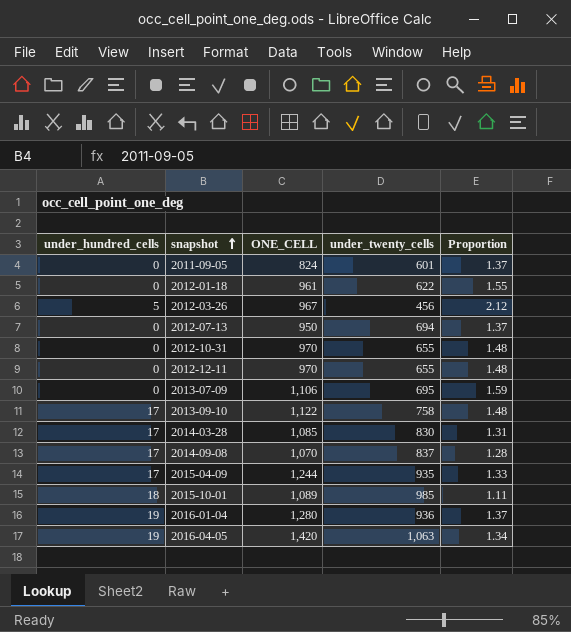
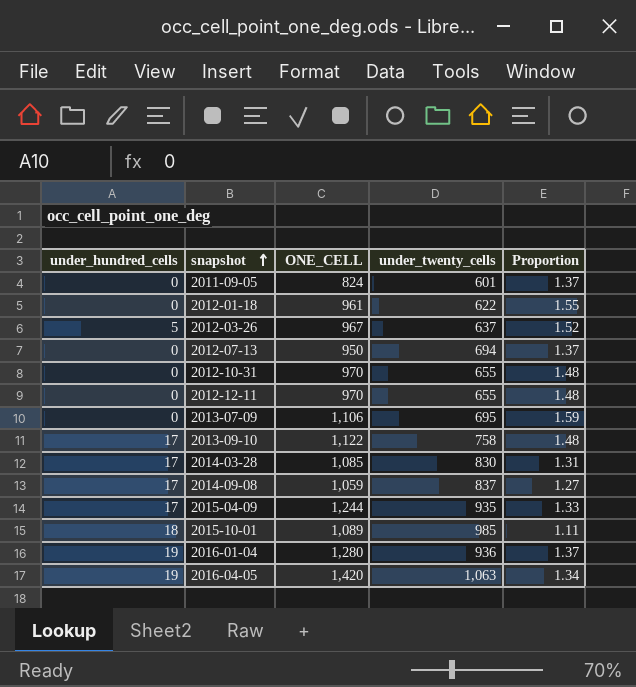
2012-03-26 | under_twenty_cells: 456 -> 637
2012-03-26 | Proportion: 2.12 -> 1.52
2014-09-08 | ONE_CELL: 1,070 -> 1,059
2014-09-08 | Proportion: 1.28 -> 1.27

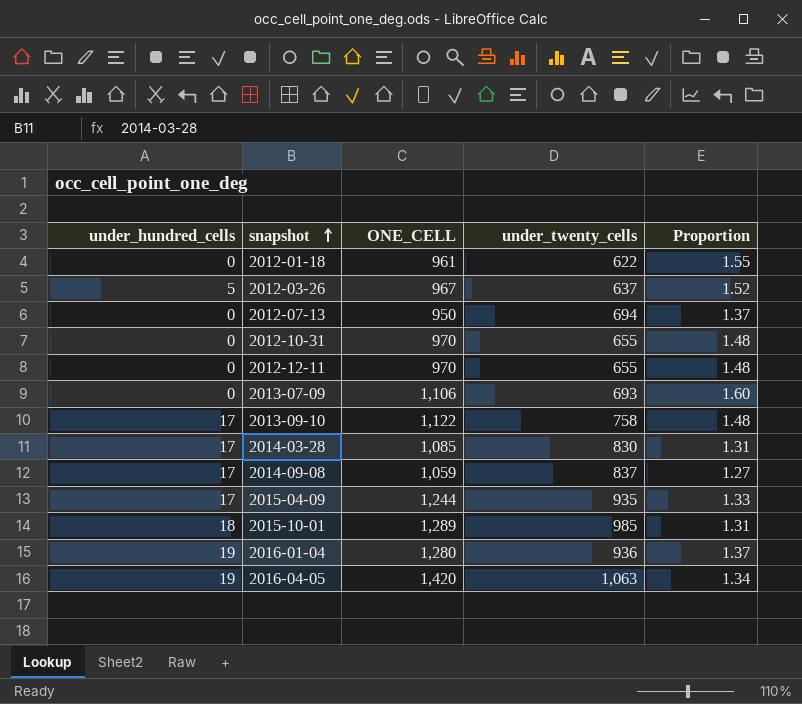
row 2011-09-05: 0 | 824 | 601 | 1.37 -> none
2013-07-09 | under_twenty_cells: 695 -> 693
2013-07-09 | Proportion: 1.59 -> 1.60
2015-10-01 | ONE_CELL: 1,089 -> 1,289
2015-10-01 | Proportion: 1.11 -> 1.31

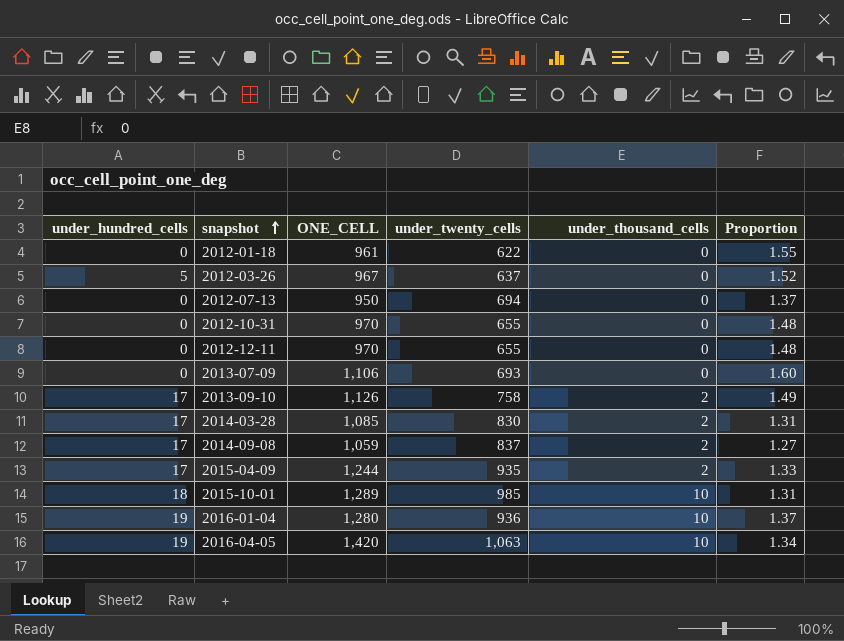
column under_thousand_cells | position: none -> 5
2013-09-10 | ONE_CELL: 1,122 -> 1,126
2013-09-10 | Proportion: 1.48 -> 1.49

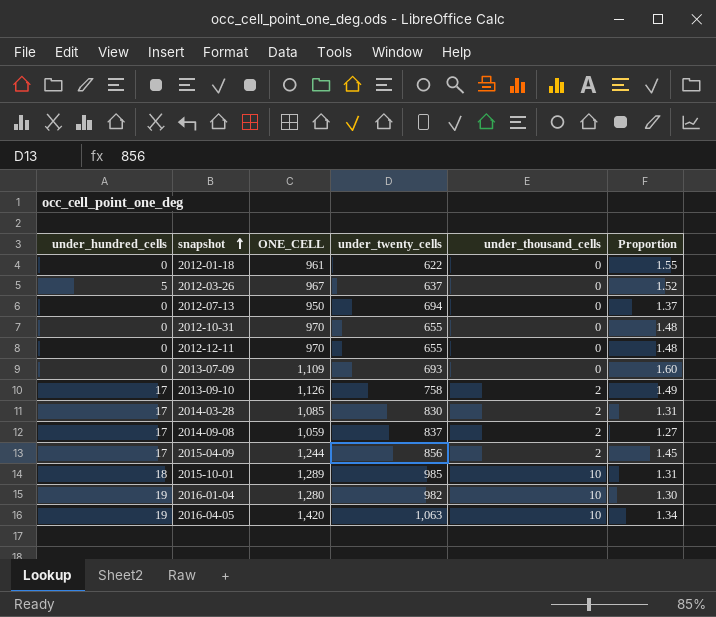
2013-07-09 | ONE_CELL: 1,106 -> 1,109
2015-04-09 | under_twenty_cells: 935 -> 856
2015-04-09 | Proportion: 1.33 -> 1.45
2016-01-04 | under_twenty_cells: 936 -> 982
2016-01-04 | Proportion: 1.37 -> 1.30

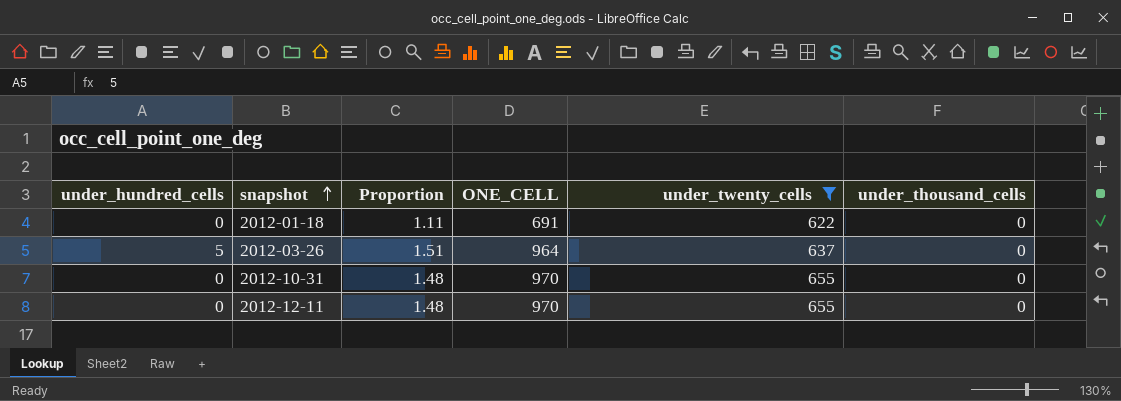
filter: none -> under_twenty_cells <= 655
column Proportion | position: 6 -> 3
2012-01-18 | Proportion: 1.55 -> 1.11
2012-01-18 | ONE_CELL: 961 -> 691
2012-03-26 | Proportion: 1.52 -> 1.51
2012-03-26 | ONE_CELL: 967 -> 964

